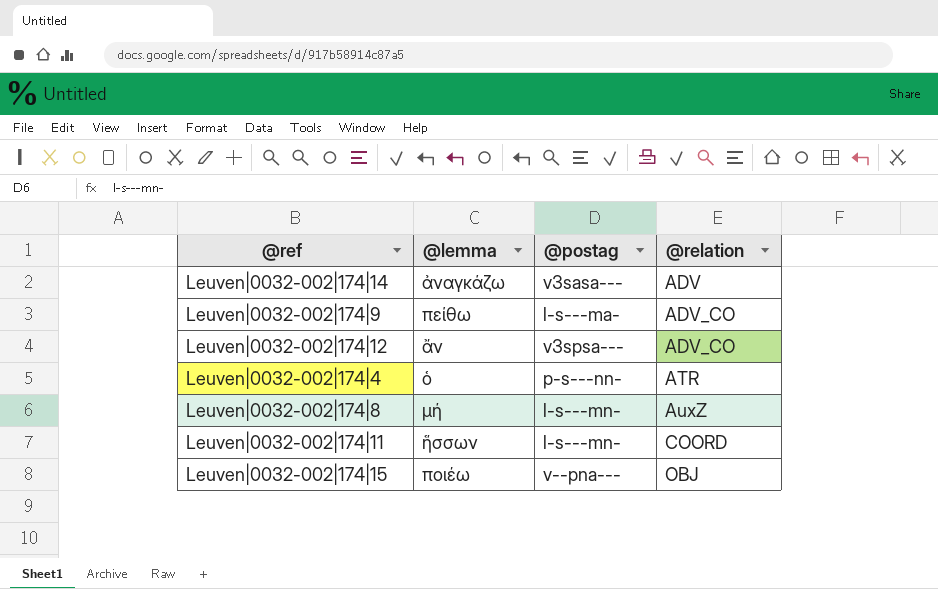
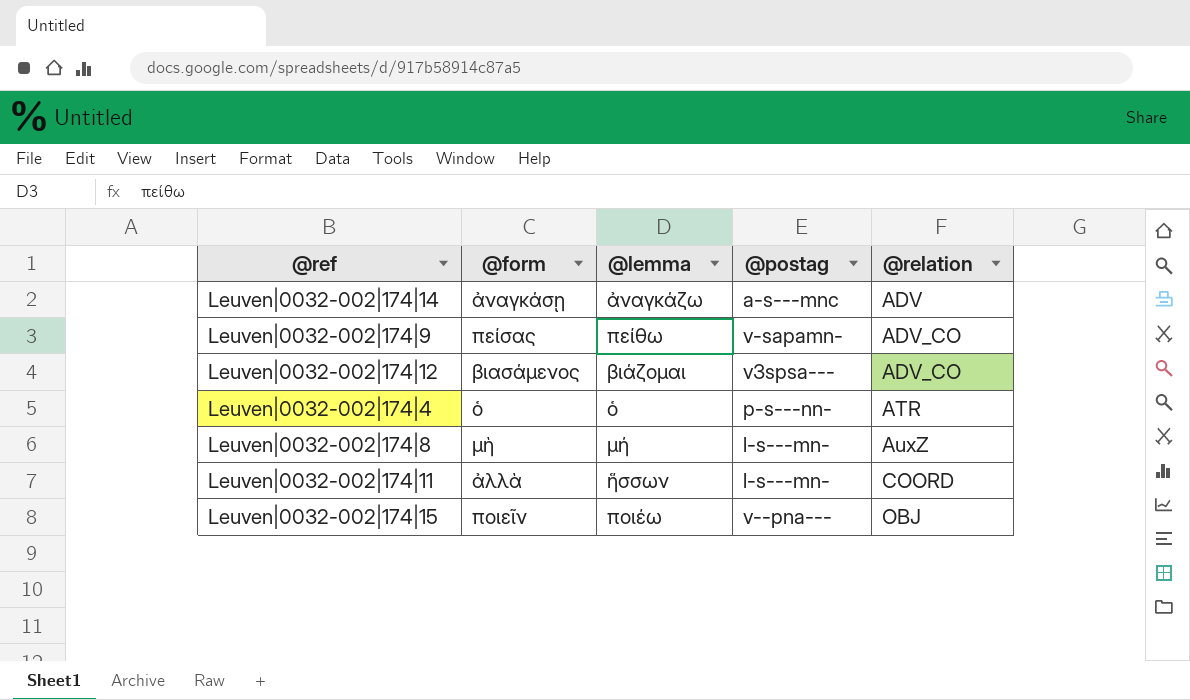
column @form | position: none -> 2
Leuven|0032-002|174|14 | @postag: v3sasa--- -> a-s---mnc
Leuven|0032-002|174|9 | @postag: l-s---ma- -> v-sapamn-
Leuven|0032-002|174|12 | @lemma: ἄν -> βιάζομαι

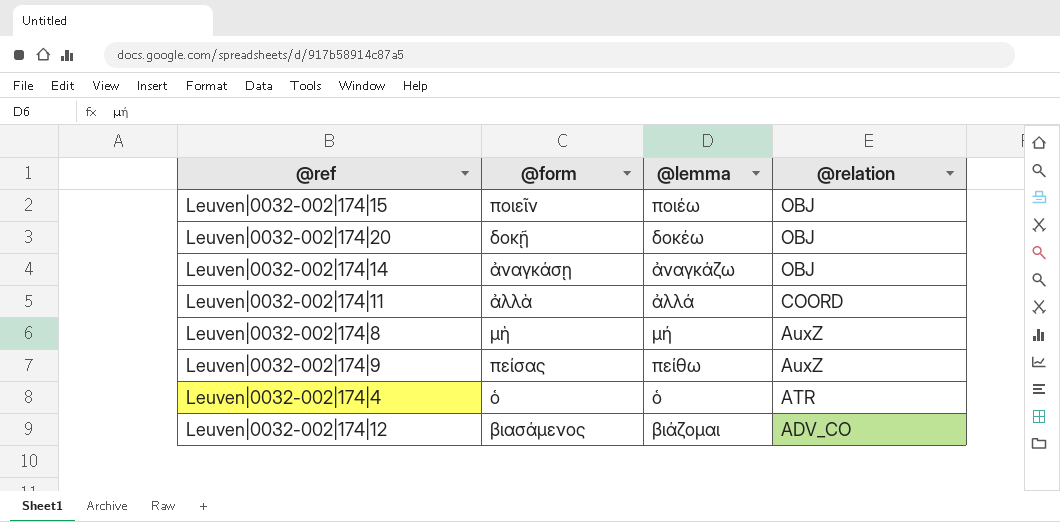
row order: @relation ascending -> @relation descending
column @postag | position: 4 -> none
row Leuven|0032-002|174|20: none -> δοκῇ | δοκέω | OBJ
Leuven|0032-002|174|14 | @relation: ADV -> OBJ
Leuven|0032-002|174|11 | @lemma: ἥσσων -> ἀλλά
Leuven|0032-002|174|9 | @relation: ADV_CO -> AuxZ

